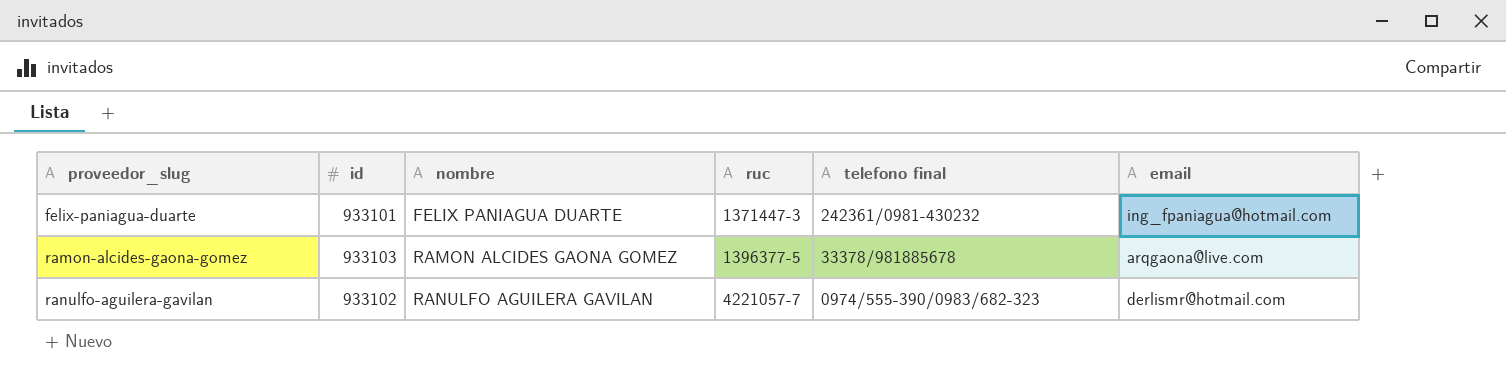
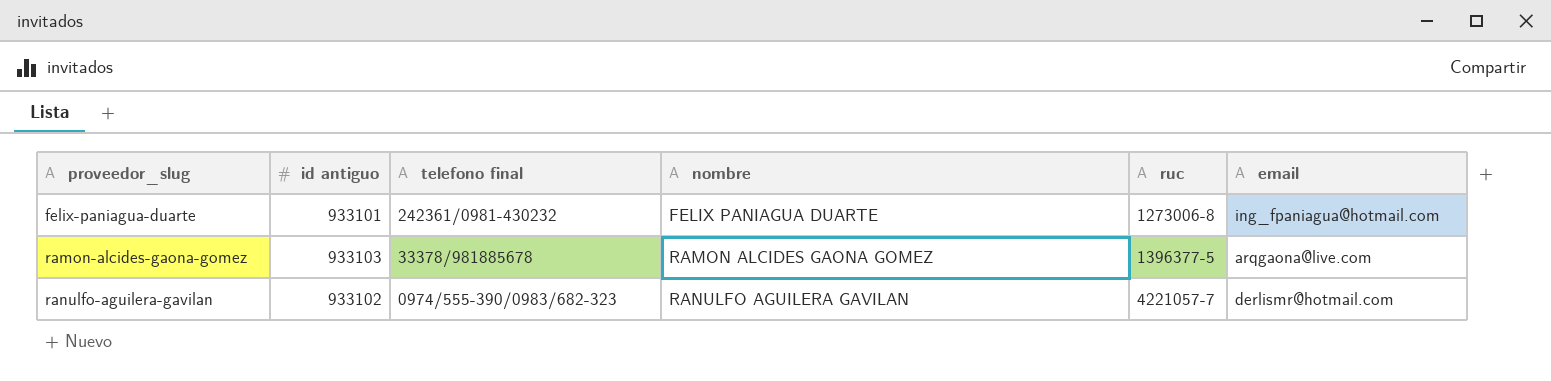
column name: id -> id antiguo
column telefono final | position: 5 -> 3
felix-paniagua-duarte | ruc: 1371447-3 -> 1273006-8

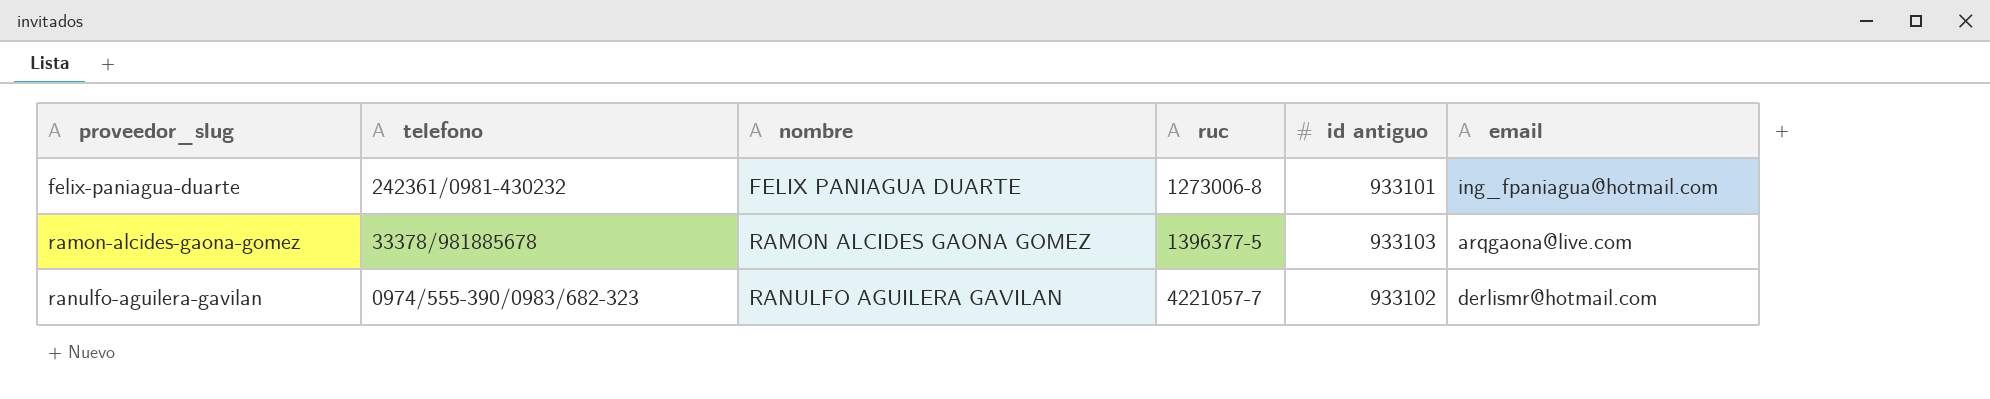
column name: telefono final -> telefono
column id antiguo | position: 2 -> 5

